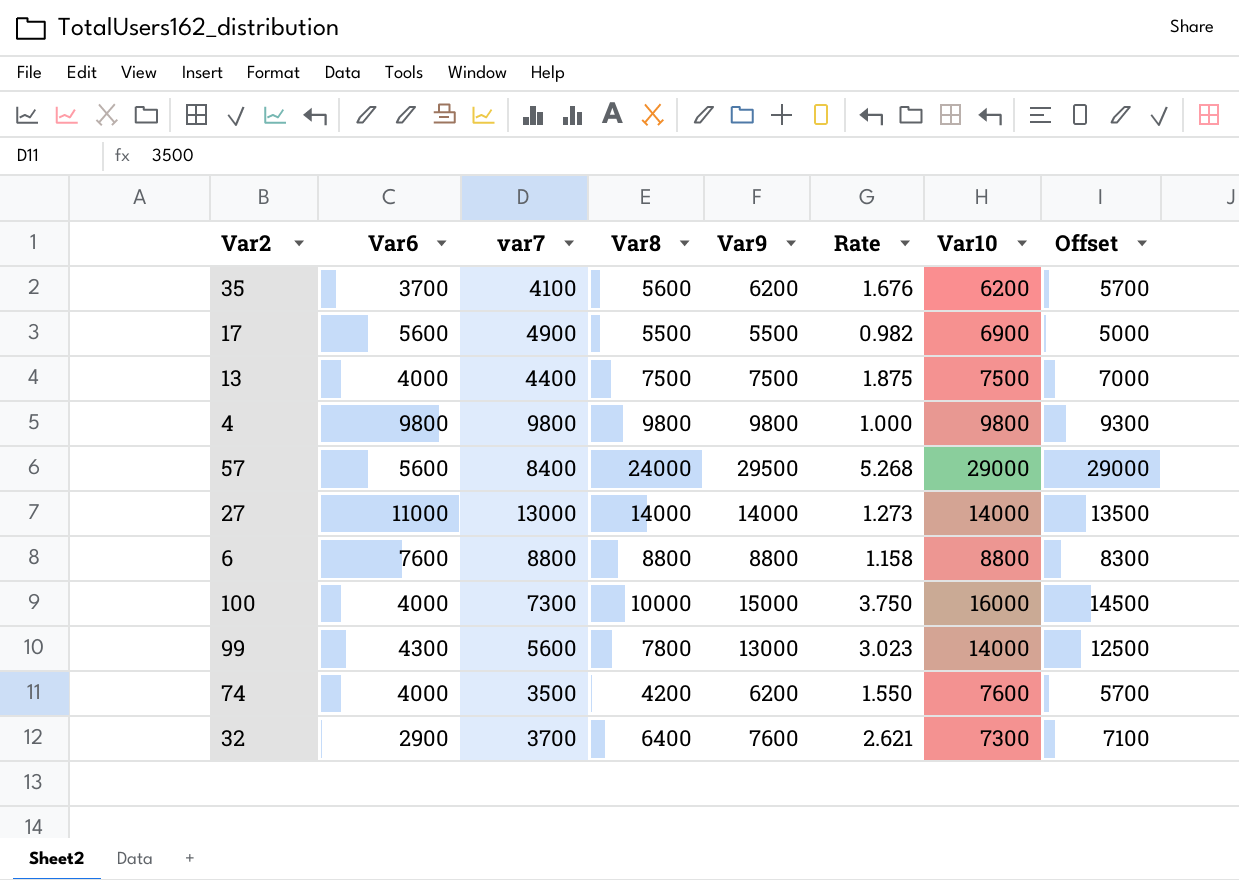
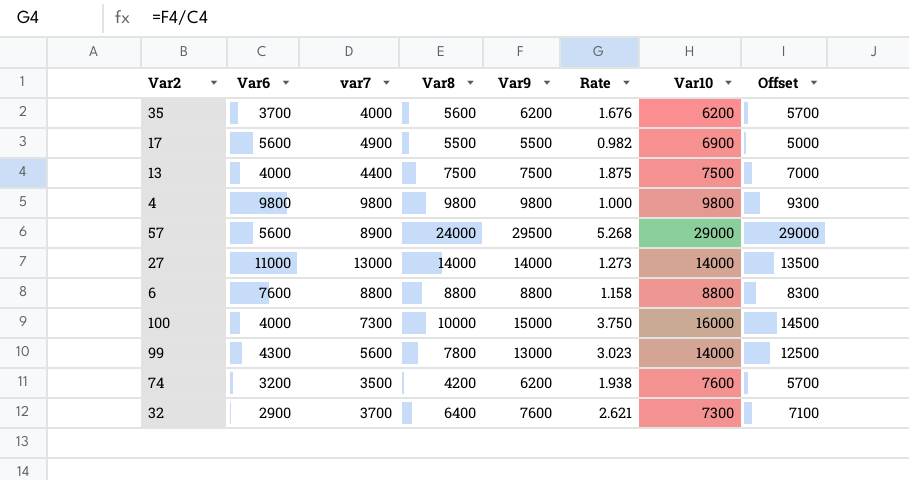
35 | var7: 4100 -> 4000
57 | var7: 8400 -> 8900
74 | Var6: 4000 -> 3200
74 | Rate: 1.550 -> 1.938

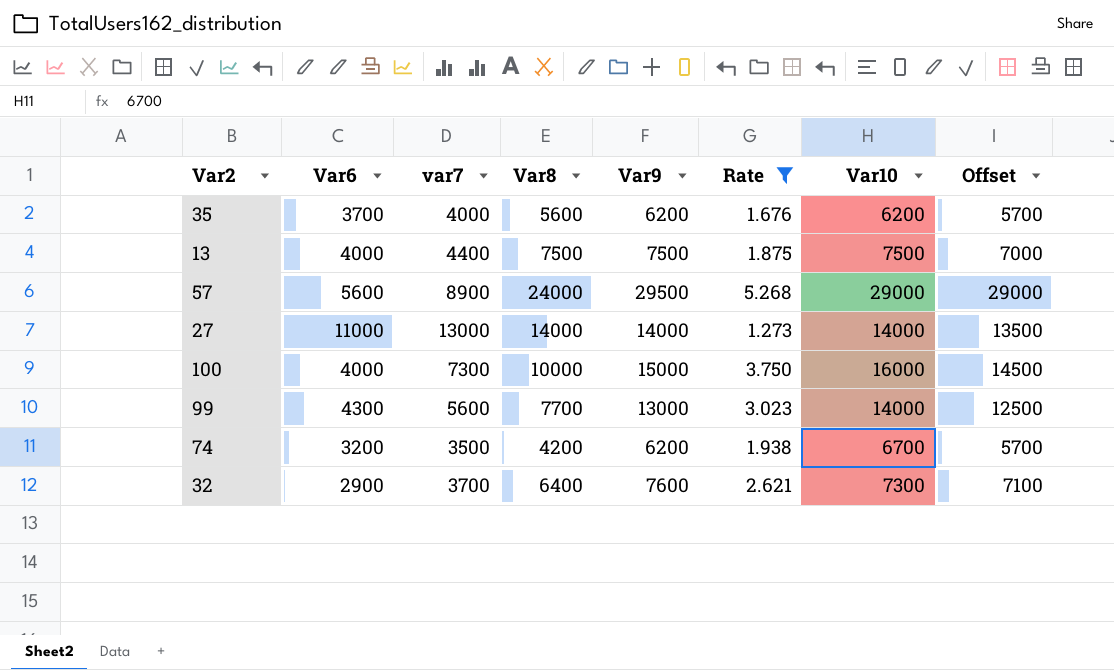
filter: none -> Rate >= 1.273
99 | Var8: 7800 -> 7700
74 | Var10: 7600 -> 6700

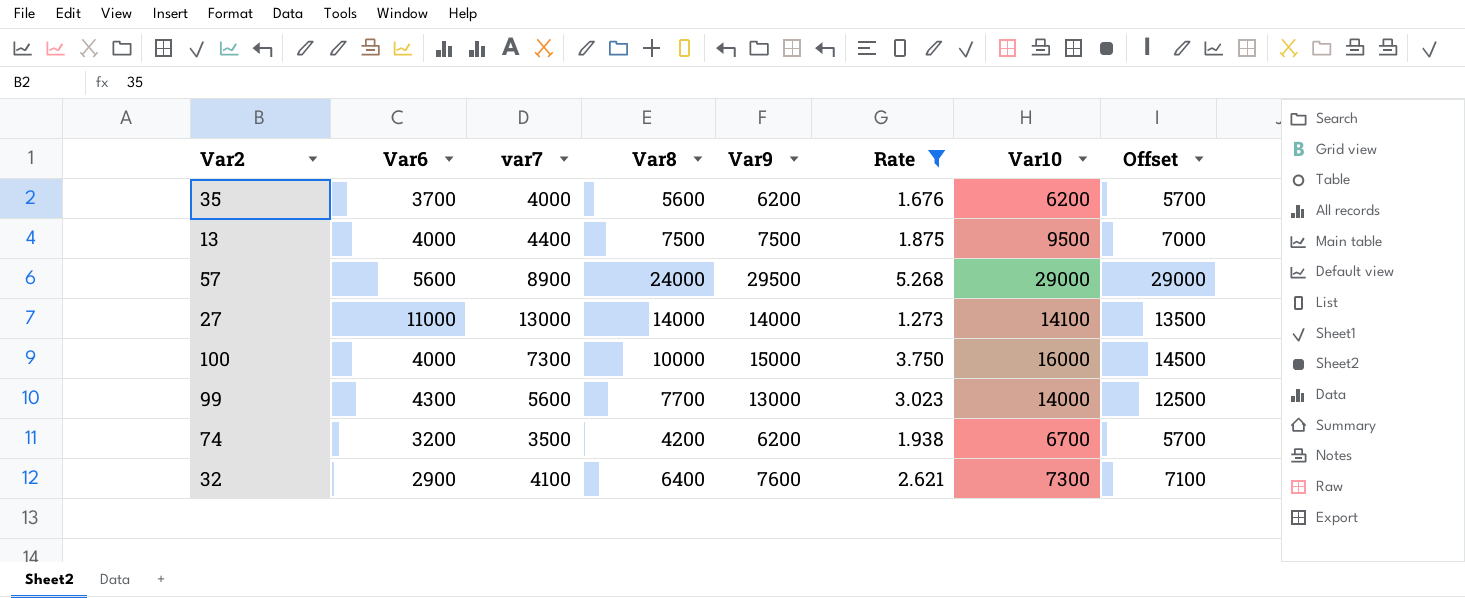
13 | Var10: 7500 -> 9500
27 | Var10: 14000 -> 14100
32 | var7: 3700 -> 4100

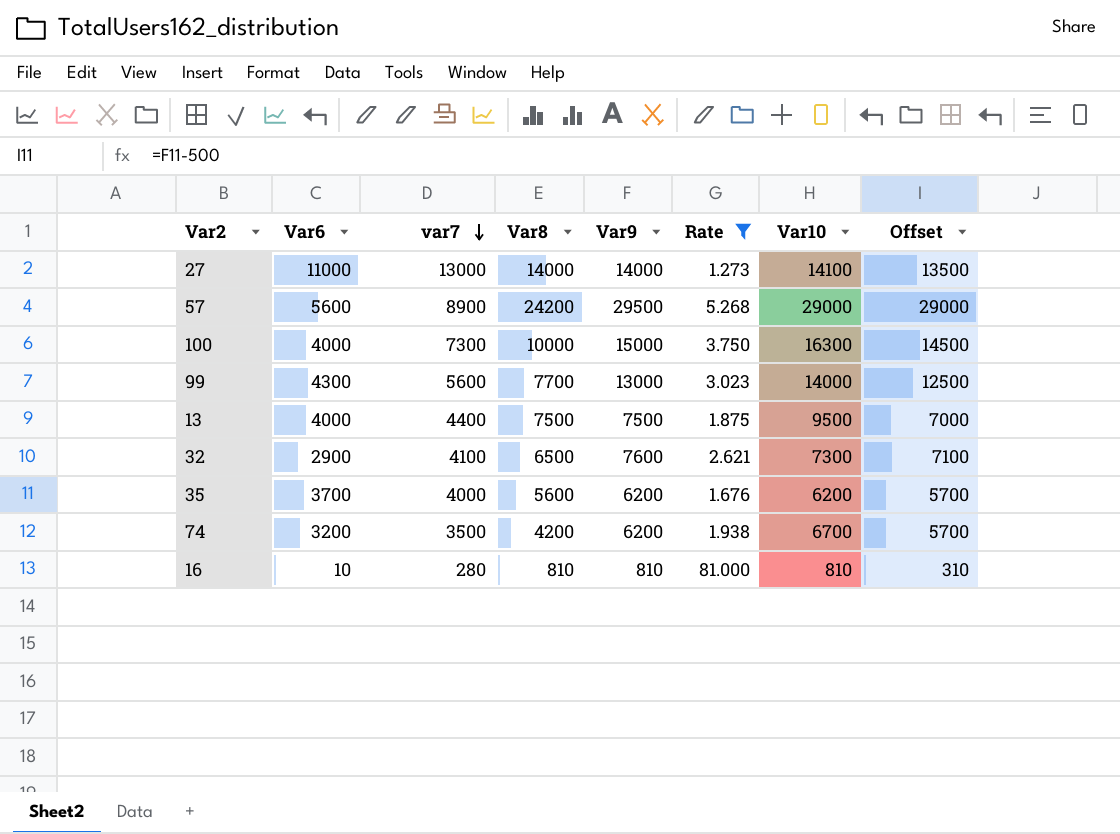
row order: none -> var7 descending
57 | Var8: 24000 -> 24200
100 | Var10: 16000 -> 16300
32 | Var8: 6400 -> 6500
row 16: none -> 10 | 280 | 810 | 810 | 81.000 | 810 | 310

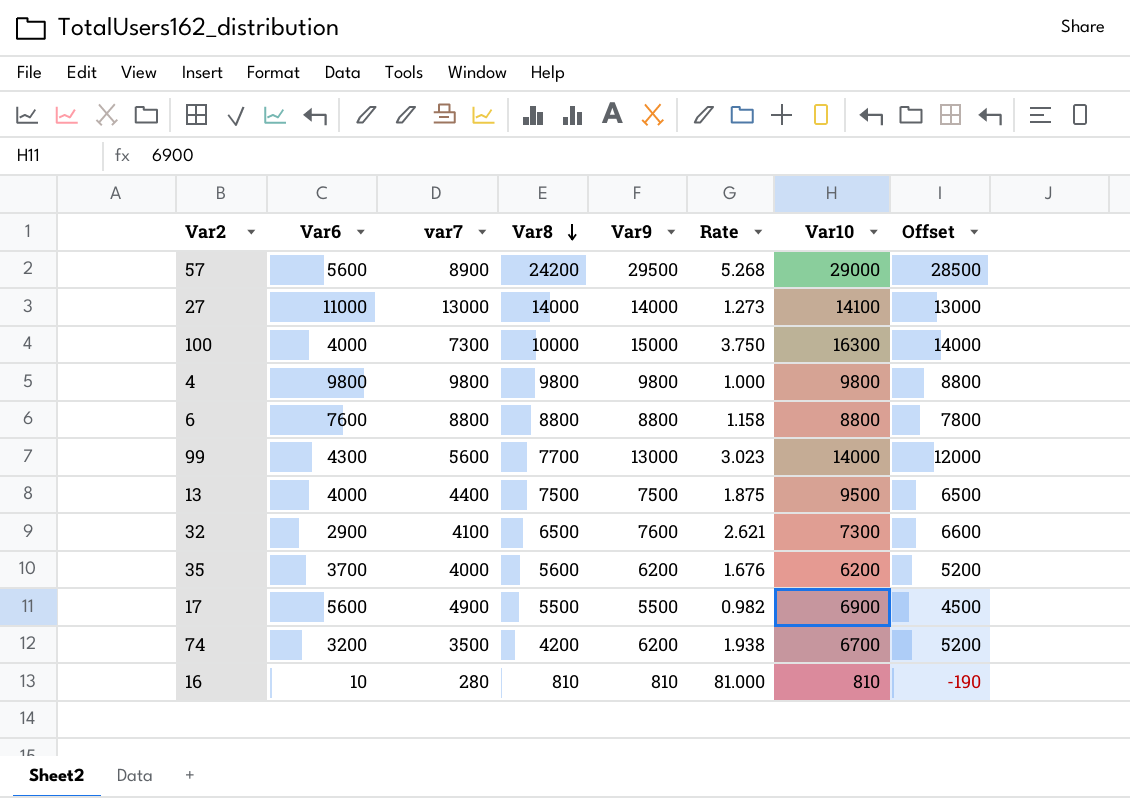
filter: Rate >= 1.273 -> none
row order: var7 descending -> Var8 descending
column Offset | formula: [Var9] - 500 -> [Var9] - 1000

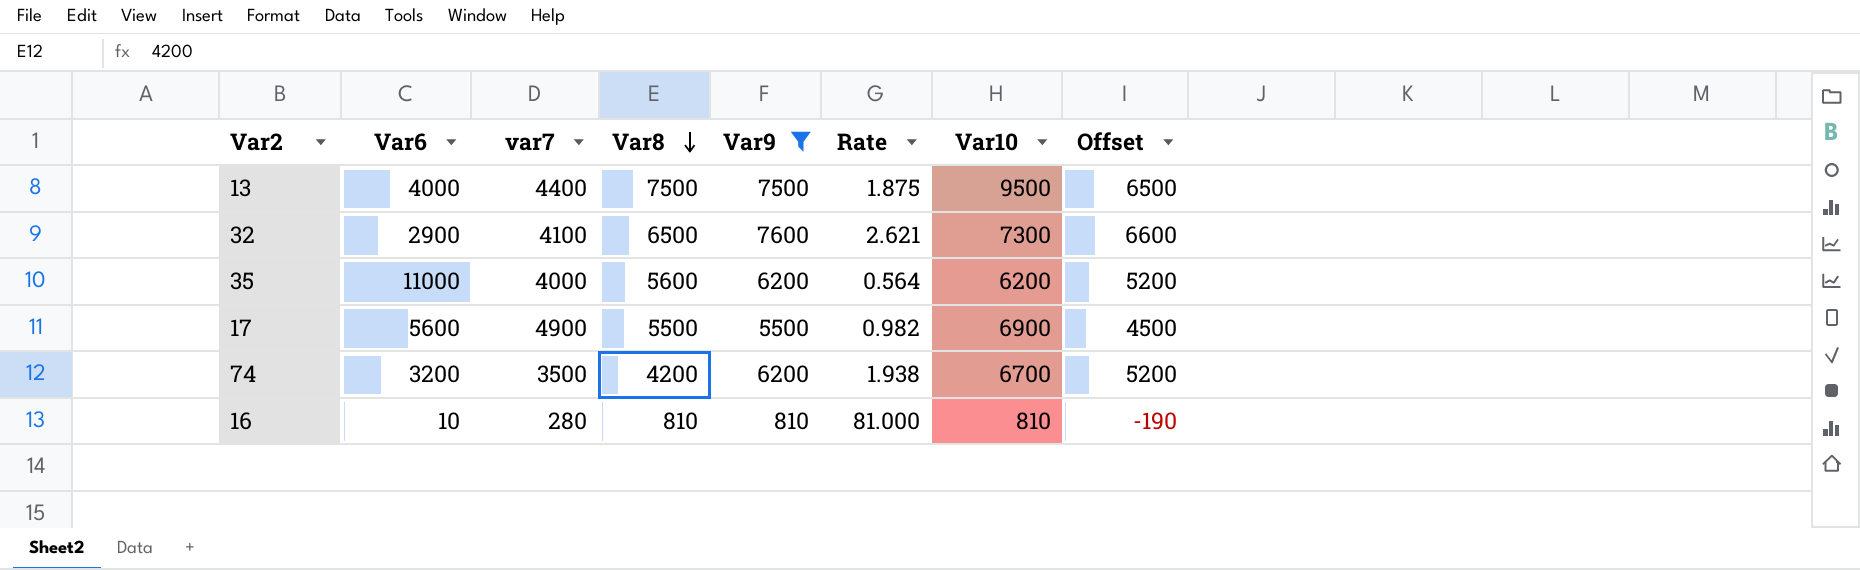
filter: none -> Var9 <= 7600
35 | Var6: 3700 -> 11000
35 | Rate: 1.676 -> 0.564

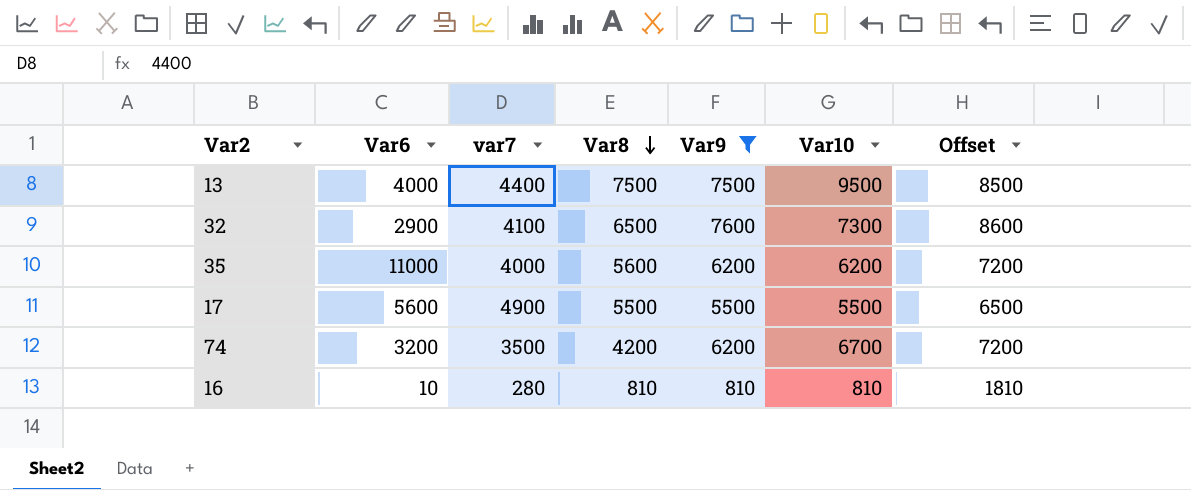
column Rate | formula: [Var9] / [Var6] -> none
column Offset | formula: [Var9] - 1000 -> [Var9] + 1000
17 | Var10: 6900 -> 5500

